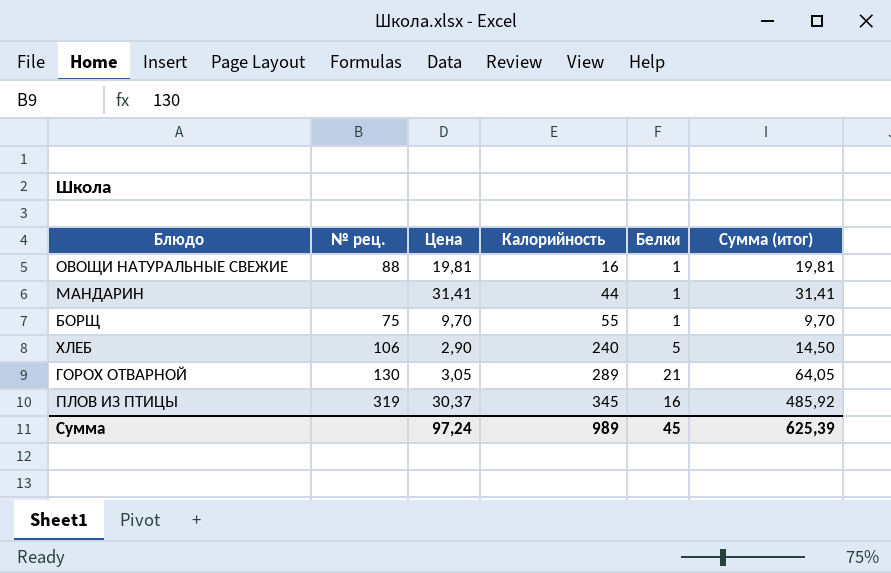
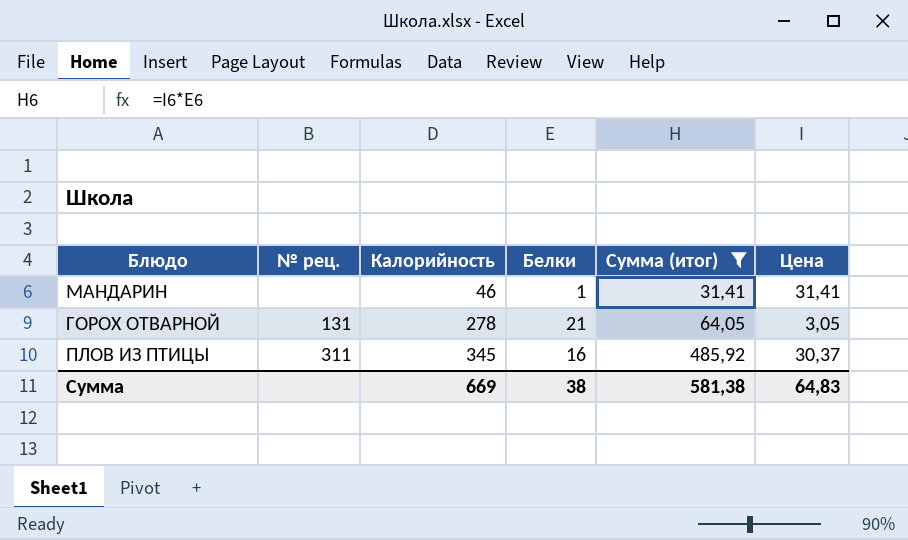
filter: none -> Сумма (итог) >= 31,41
column Цена | position: 3 -> 6
МАНДАРИН | Калорийность: 44 -> 46
ГОРОХ ОТВАРНОЙ | № рец.: 130 -> 131
ГОРОХ ОТВАРНОЙ | Калорийность: 289 -> 278
ПЛОВ ИЗ ПТИЦЫ | № рец.: 319 -> 311
Сумма | Калорийность: 989 -> 669
Сумма | Белки: 45 -> 38
Сумма | Сумма (итог): 625,39 -> 581,38
Сумма | Цена: 97,24 -> 64,83

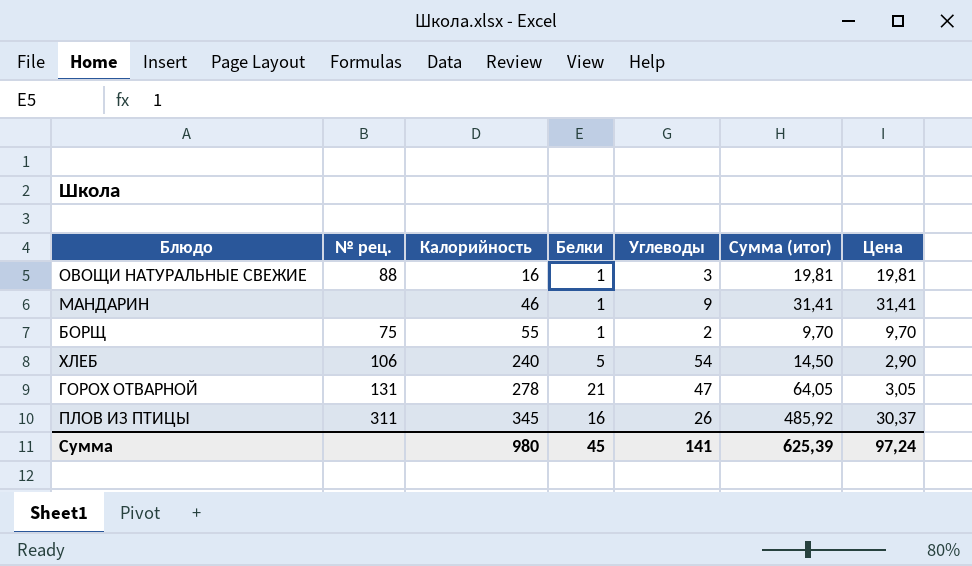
filter: Сумма (итог) >= 31,41 -> none
column Углеводы | position: none -> 5
Сумма | Калорийность: 669 -> 980
Сумма | Белки: 38 -> 45
Сумма | Сумма (итог): 581,38 -> 625,39
Сумма | Цена: 64,83 -> 97,24

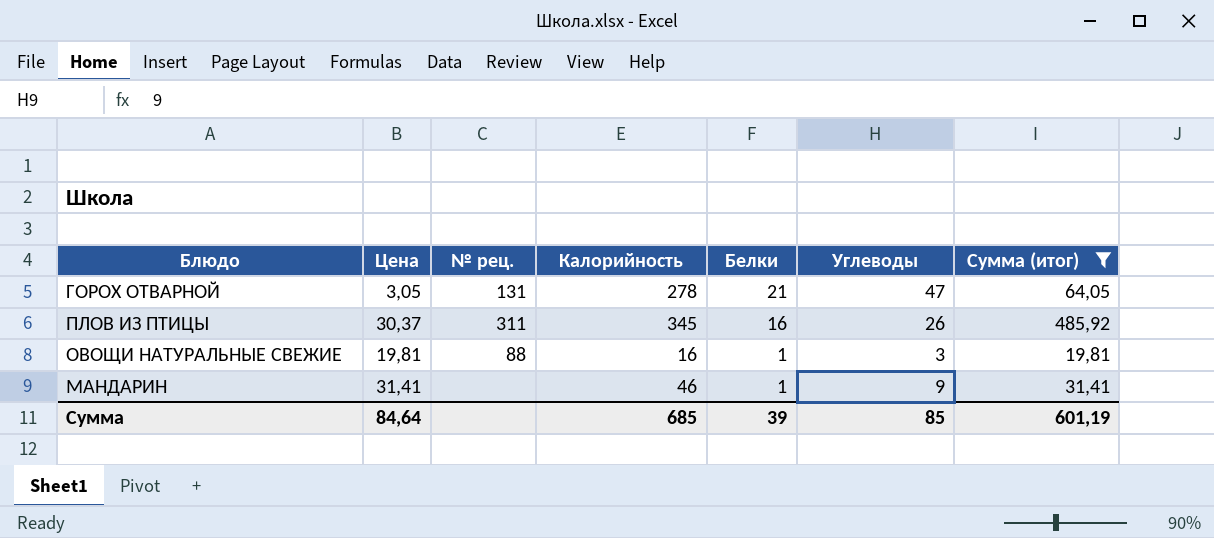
filter: none -> Сумма (итог) >= 19,81
row order: Калорийность ascending -> Белки descending
column Цена | position: 7 -> 2
Сумма | Цена: 97,24 -> 84,64
Сумма | Калорийность: 980 -> 685
Сумма | Белки: 45 -> 39
Сумма | Углеводы: 141 -> 85
Сумма | Сумма (итог): 625,39 -> 601,19

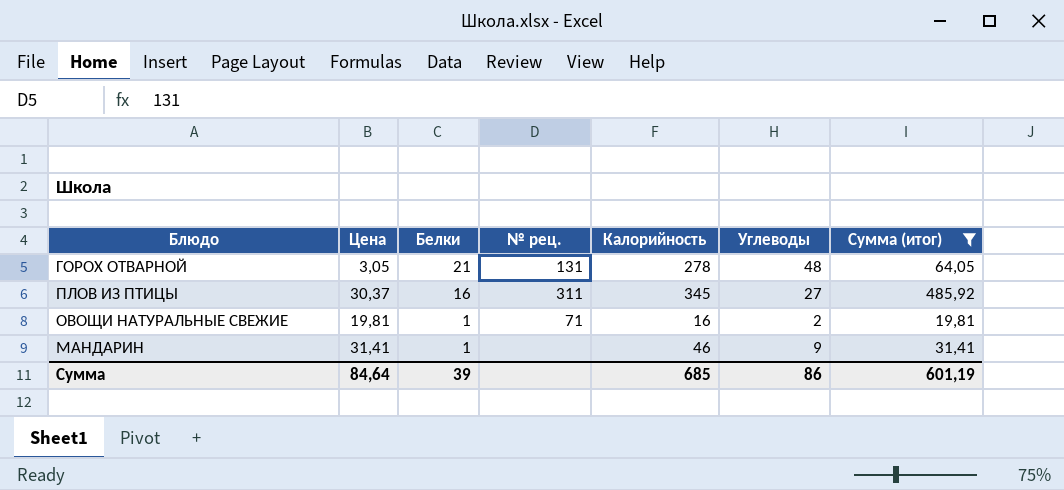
column Белки | position: 5 -> 3
ГОРОХ ОТВАРНОЙ | Углеводы: 47 -> 48
ПЛОВ ИЗ ПТИЦЫ | Углеводы: 26 -> 27
ОВОЩИ НАТУРАЛЬНЫЕ СВЕЖИЕ | № рец.: 88 -> 71
ОВОЩИ НАТУРАЛЬНЫЕ СВЕЖИЕ | Углеводы: 3 -> 2
Сумма | Углеводы: 85 -> 86

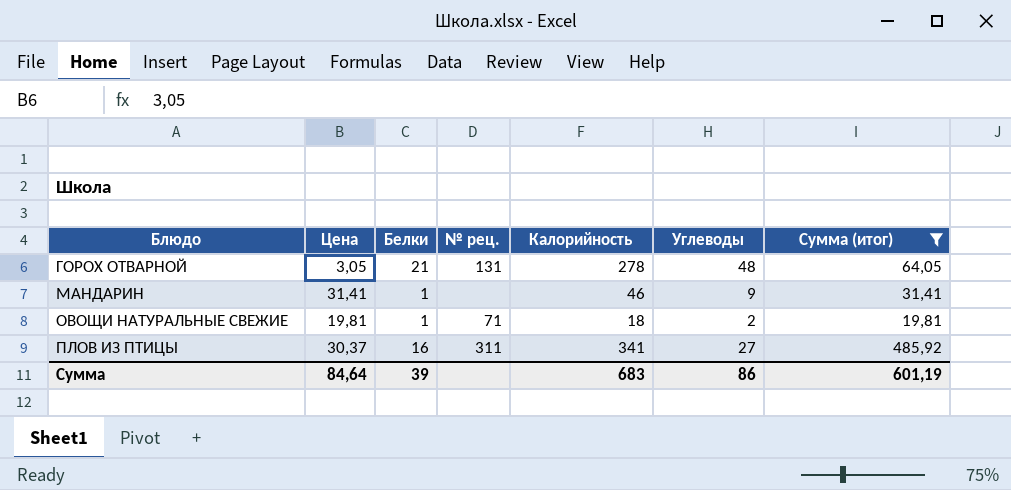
row order: Белки descending -> Блюдо ascending
ОВОЩИ НАТУРАЛЬНЫЕ СВЕЖИЕ | Калорийность: 16 -> 18
ПЛОВ ИЗ ПТИЦЫ | Калорийность: 345 -> 341
Сумма | Калорийность: 685 -> 683

